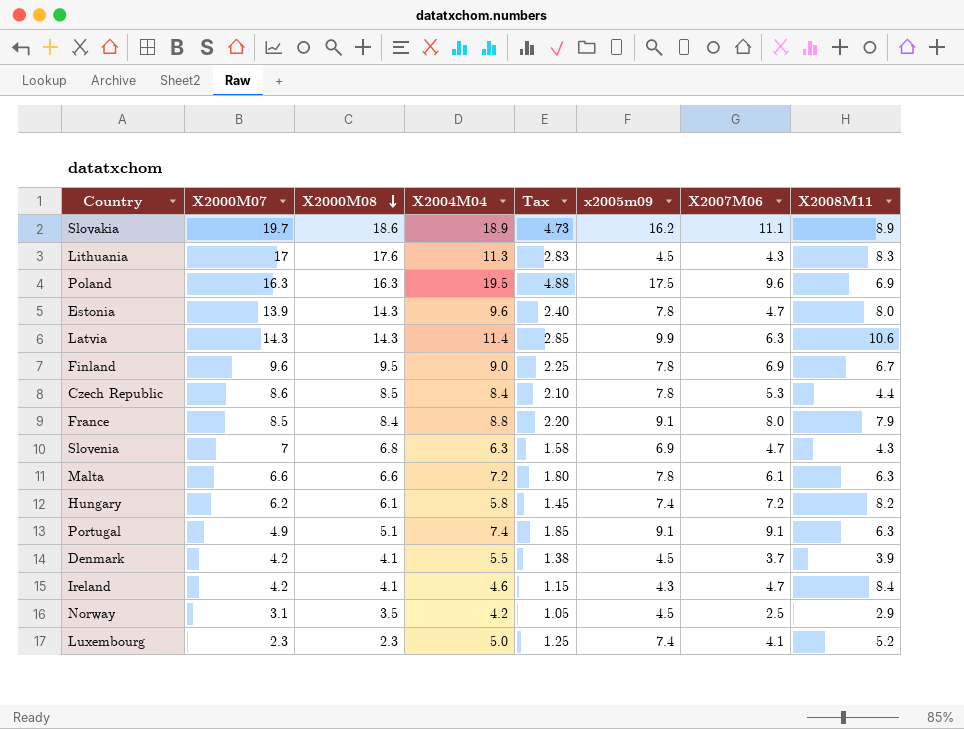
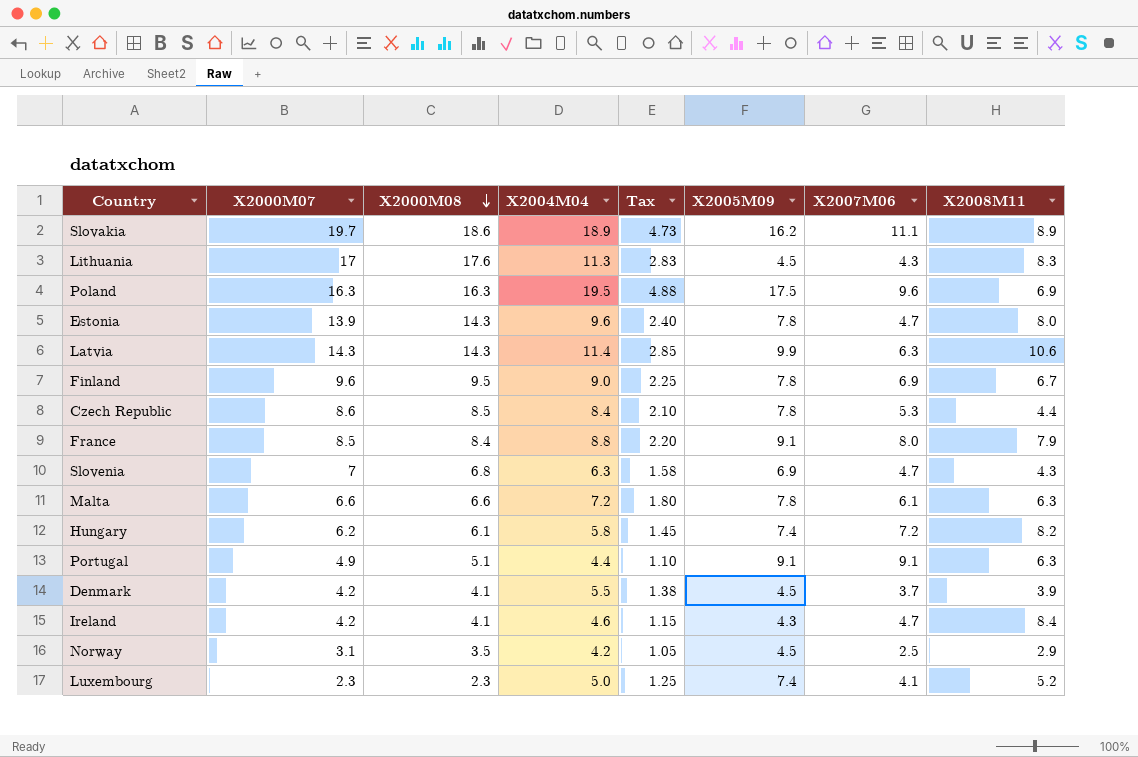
column name: x2005m09 -> X2005M09
Portugal | X2004M04: 7.4 -> 4.4
Portugal | Tax: 1.85 -> 1.10

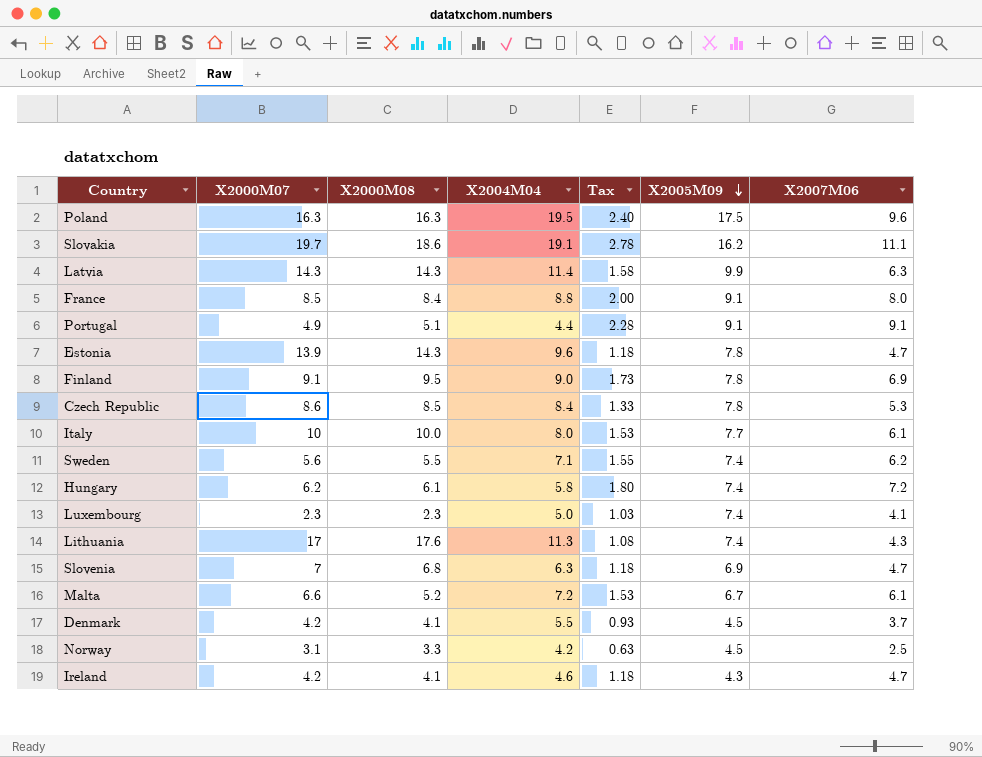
row order: X2000M08 descending -> X2005M09 descending
column X2008M11 | position: 8 -> none
column Tax | formula: [X2004M04] * 0.25 -> [X2007M06] * 0.25
Slovakia | X2004M04: 18.9 -> 19.1
Finland | X2000M07: 9.6 -> 9.1
row Italy: none -> 10 | 10.0 | 8.0 | 1.53 | 7.7 | 6.1
row Sweden: none -> 5.6 | 5.5 | 7.1 | 1.55 | 7.4 | 6.2
Lithuania | X2005M09: 4.5 -> 7.4
Malta | X2000M08: 6.6 -> 5.2
Malta | X2005M09: 7.8 -> 6.7
Norway | X2000M08: 3.5 -> 3.3

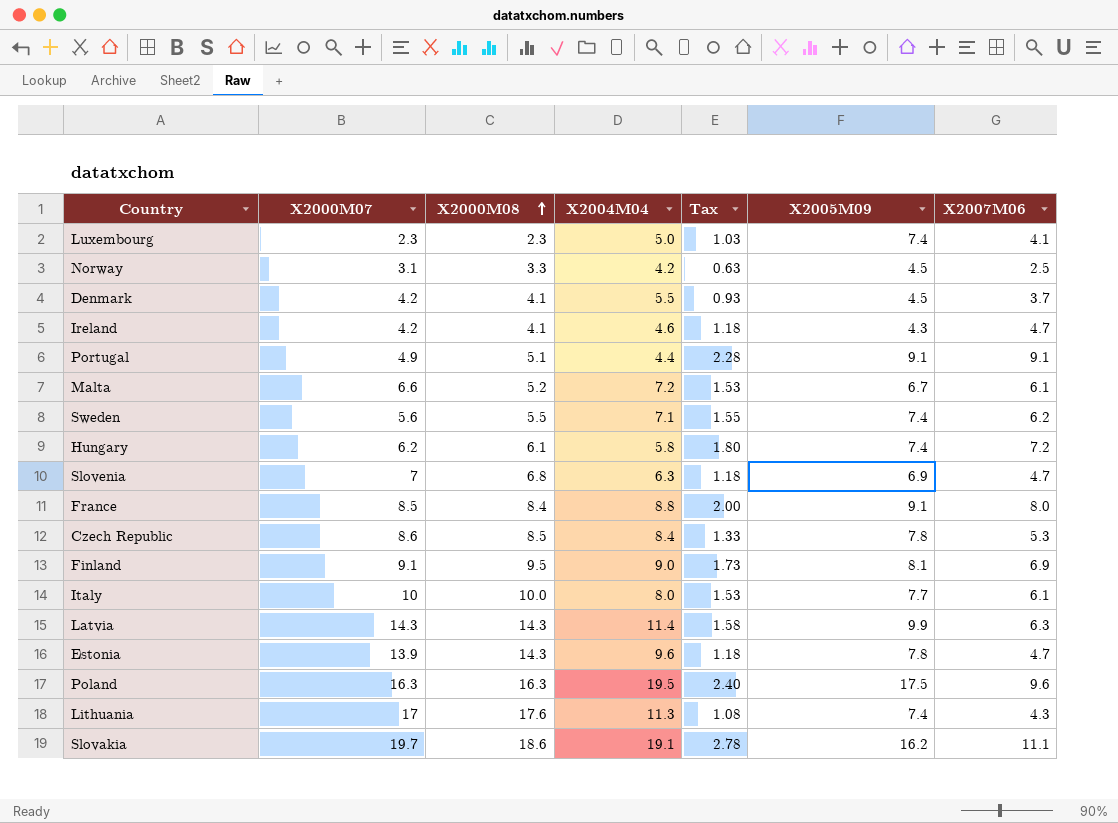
row order: X2005M09 descending -> X2000M08 ascending
Finland | X2005M09: 7.8 -> 8.1

